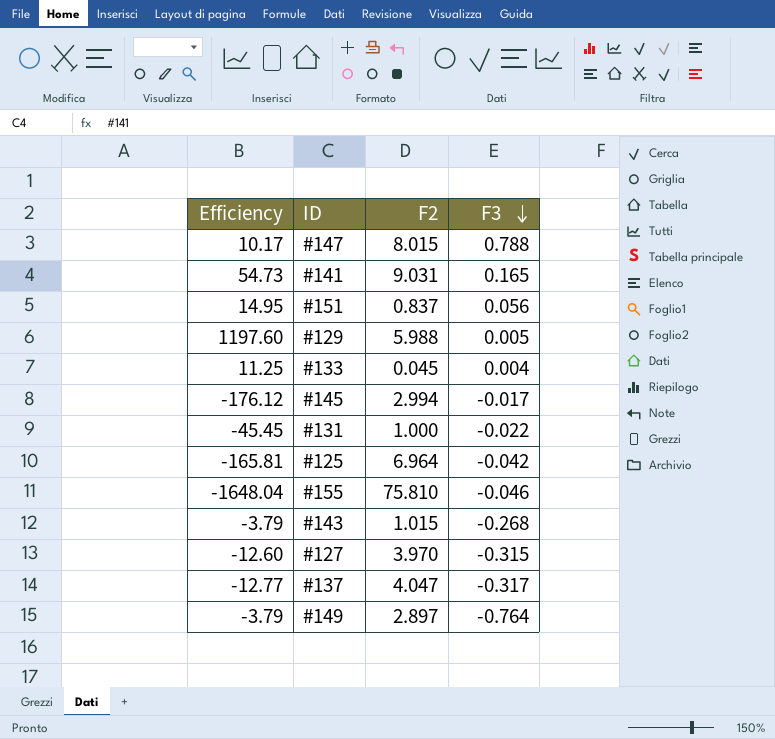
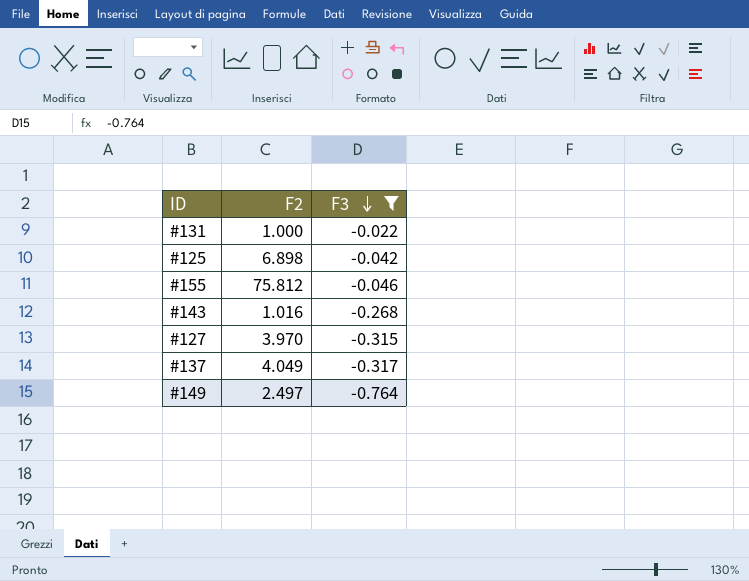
filter: none -> F3 <= -0.022
column Efficiency | formula: [F2] / [F3] -> none
#125 | F2: 6.964 -> 6.898
#155 | F2: 75.810 -> 75.812
#143 | F2: 1.015 -> 1.016
#137 | F2: 4.047 -> 4.049
#149 | F2: 2.897 -> 2.497

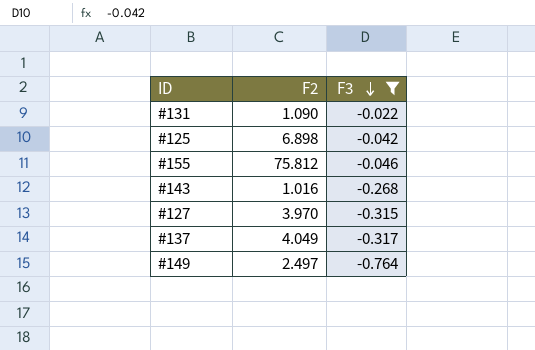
#131 | F2: 1.000 -> 1.090

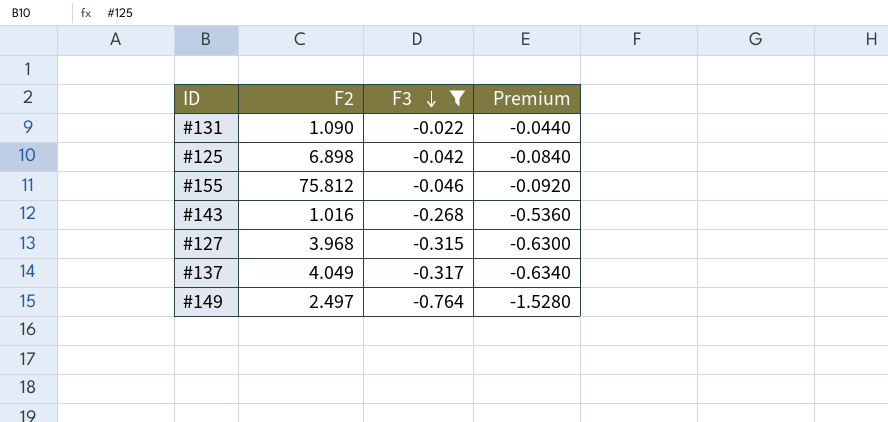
column Premium | formula: none -> [F3] * 2
#127 | F2: 3.970 -> 3.968

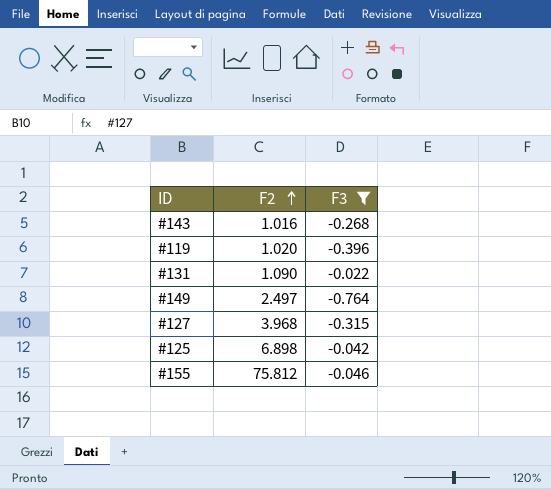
row order: F3 descending -> F2 ascending
column Premium | formula: [F3] * 2 -> none
row #137: 4.049 | -0.317 | -0.6340 -> none
row #119: none -> 1.020 | -0.396

